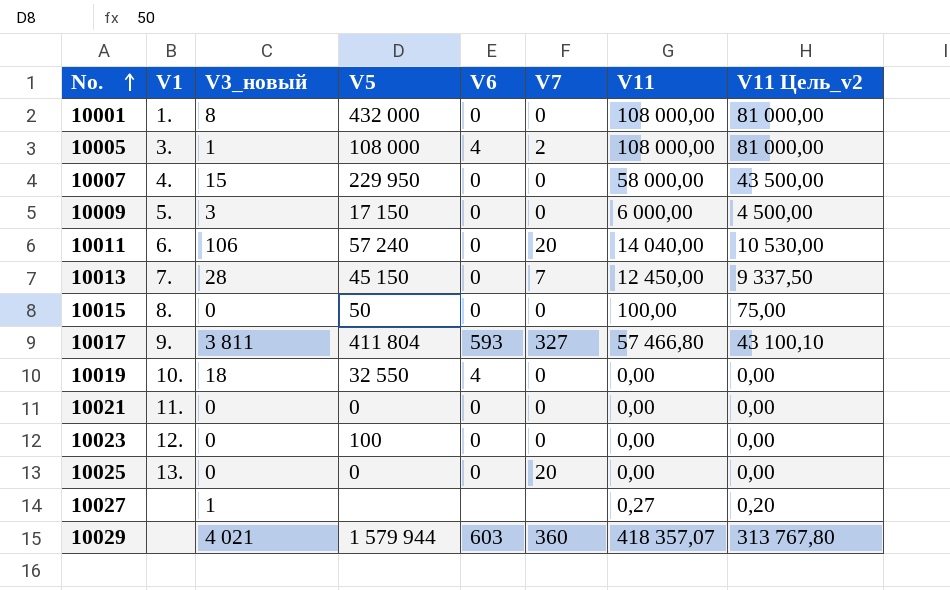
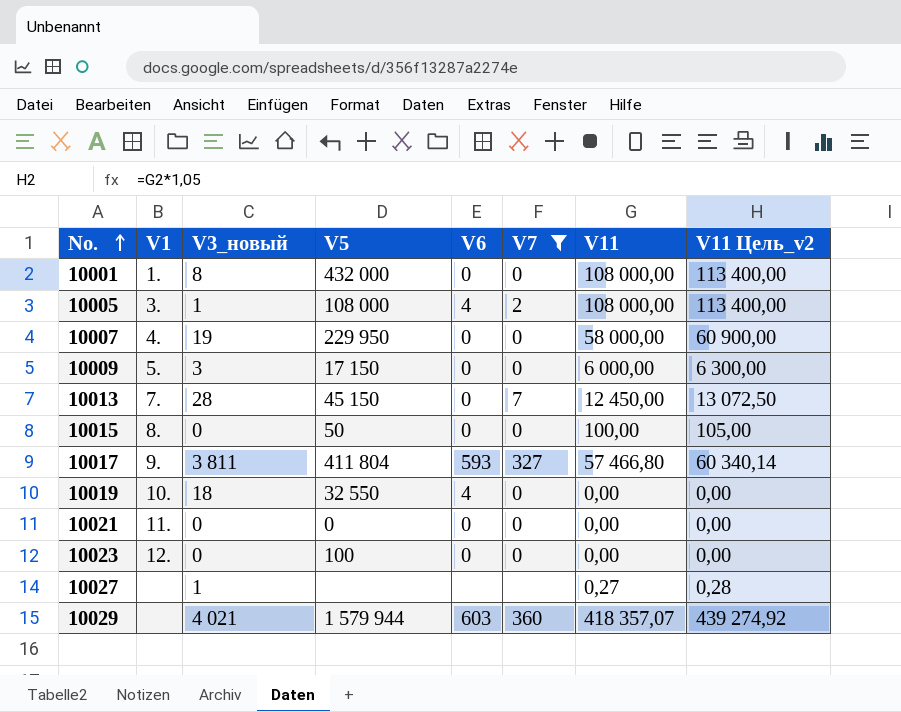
filter: none -> V7 != 20
column V11 Цель_v2 | formula: [V11] * 0,75 -> [V11] * 1,05
10007 | V3_новый: 15 -> 19

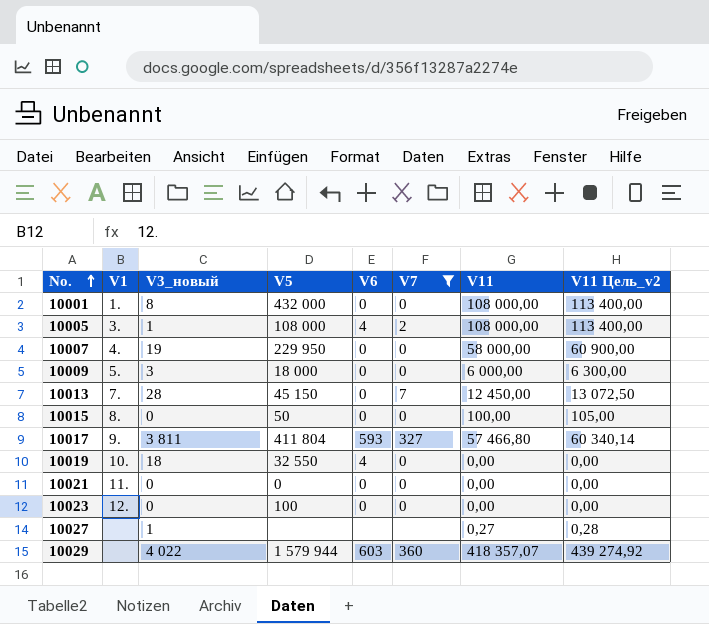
10009 | V5: 17 150 -> 18 000
10029 | V3_новый: 4 021 -> 4 022

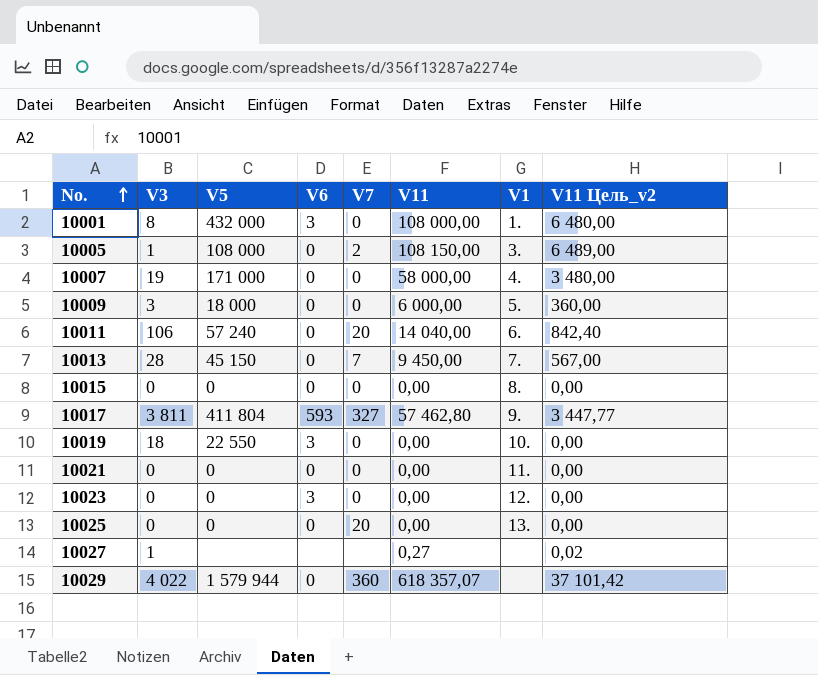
filter: V7 != 20 -> none
column name: V3_новый -> V3
column V1 | position: 2 -> 7
column V11 Цель_v2 | formula: [V11] * 1,05 -> [V11] * 0,06
10001 | V6: 0 -> 3
10005 | V6: 4 -> 0
10005 | V11: 108 000,00 -> 108 150,00
10007 | V5: 229 950 -> 171 000
10013 | V11: 12 450,00 -> 9 450,00
10015 | V5: 50 -> 0
10015 | V11: 100,00 -> 0,00
10017 | V11: 57 466,80 -> 57 462,80
10019 | V5: 32 550 -> 22 550
10019 | V6: 4 -> 3
10023 | V5: 100 -> 0
10023 | V6: 0 -> 3
10029 | V6: 603 -> 0
10029 | V11: 418 357,07 -> 618 357,07

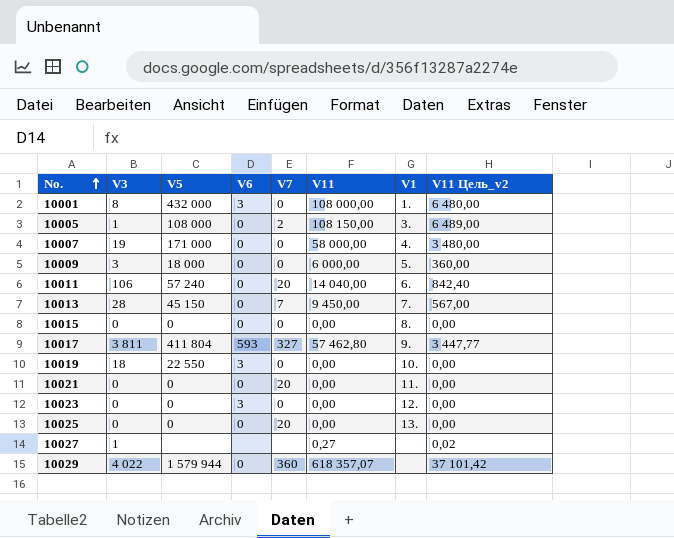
10021 | V7: 0 -> 20

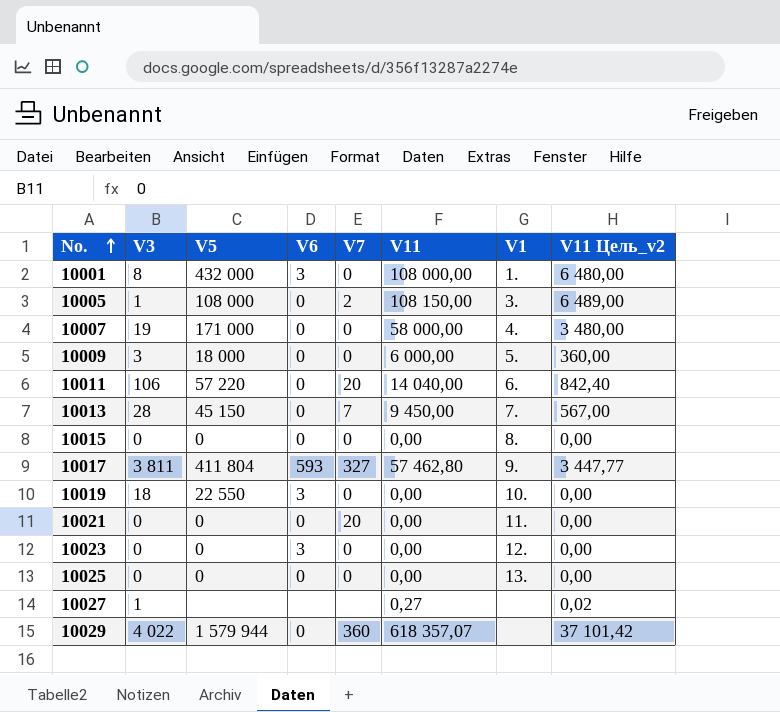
10011 | V5: 57 240 -> 57 220
10025 | V7: 20 -> 0

